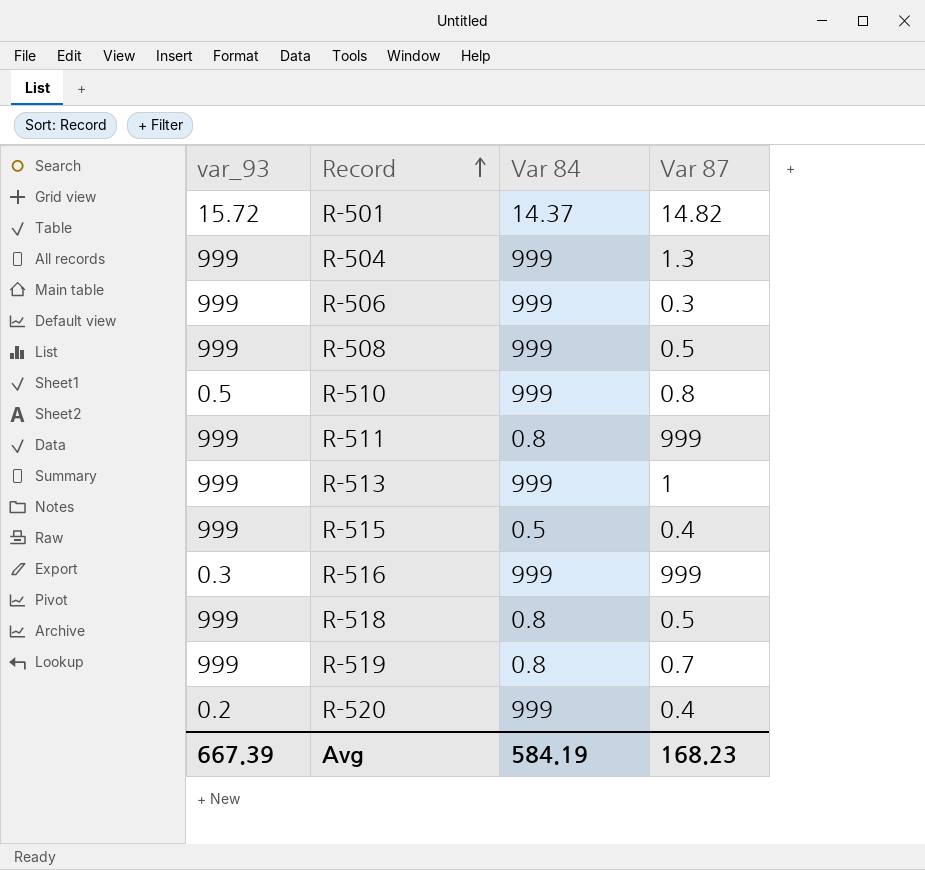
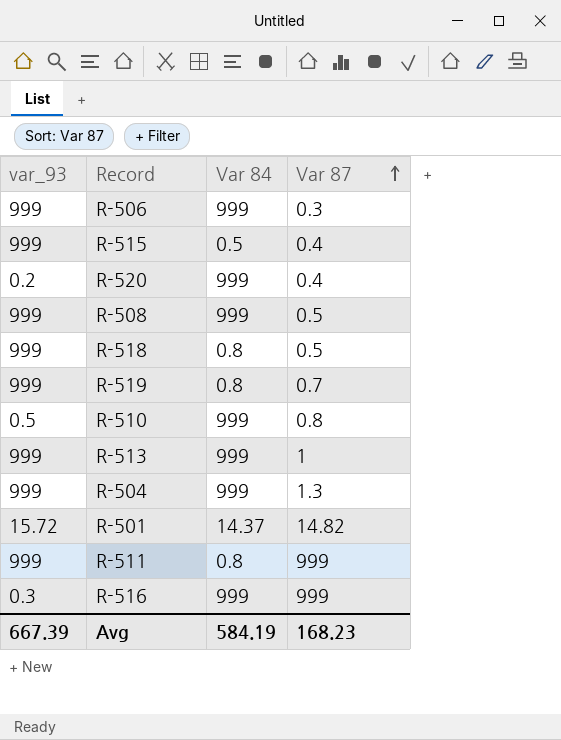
row order: Record ascending -> Var 87 ascending

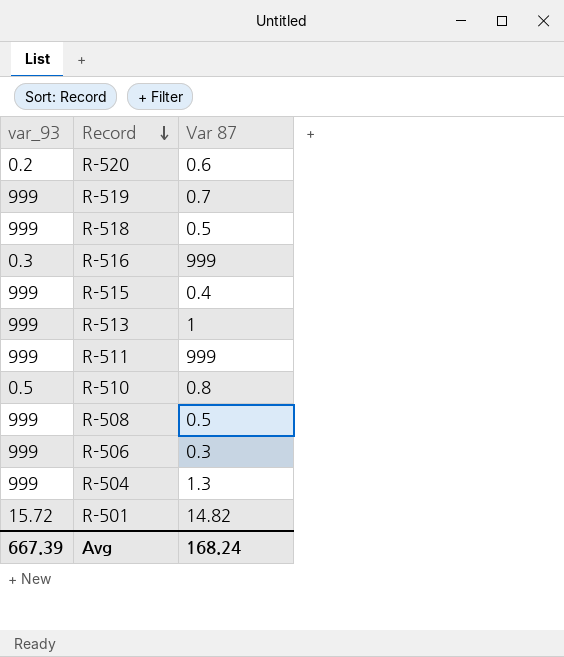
row order: Var 87 ascending -> Record descending
column Var 84 | position: 3 -> none
R-520 | Var 87: 0.4 -> 0.6
Avg | Var 87: 168.23 -> 168.24

